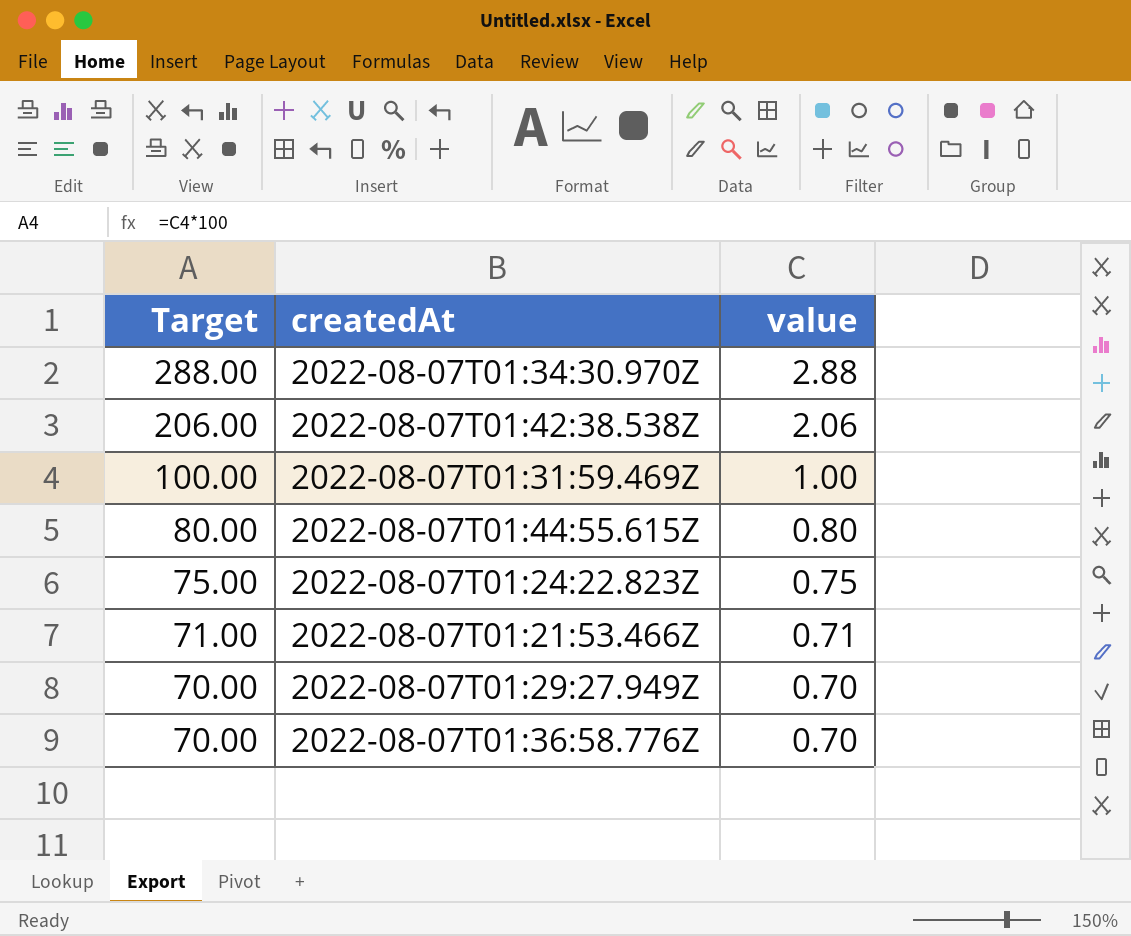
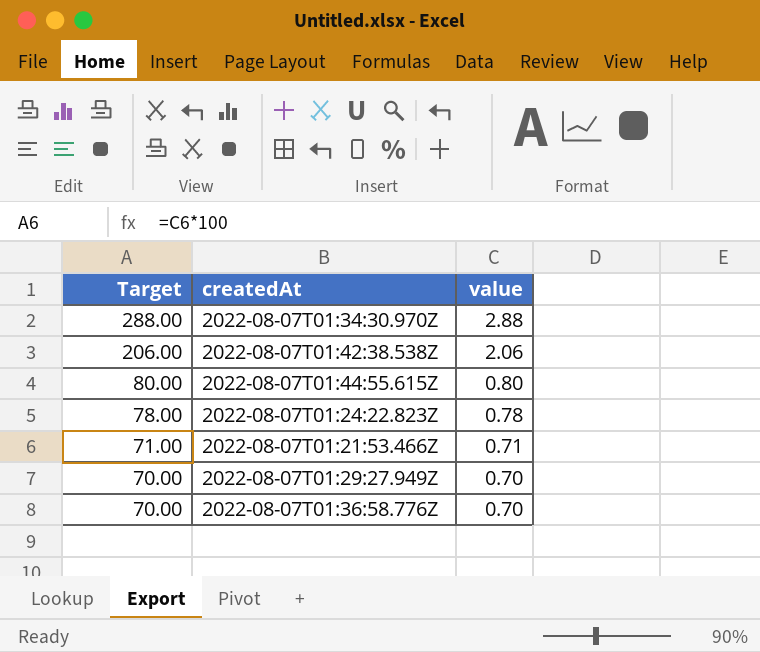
row 2022-08-07T01:31:59.469Z: 100.00 | 1.00 -> none
2022-08-07T01:24:22.823Z | Target: 75.00 -> 78.00
2022-08-07T01:24:22.823Z | value: 0.75 -> 0.78

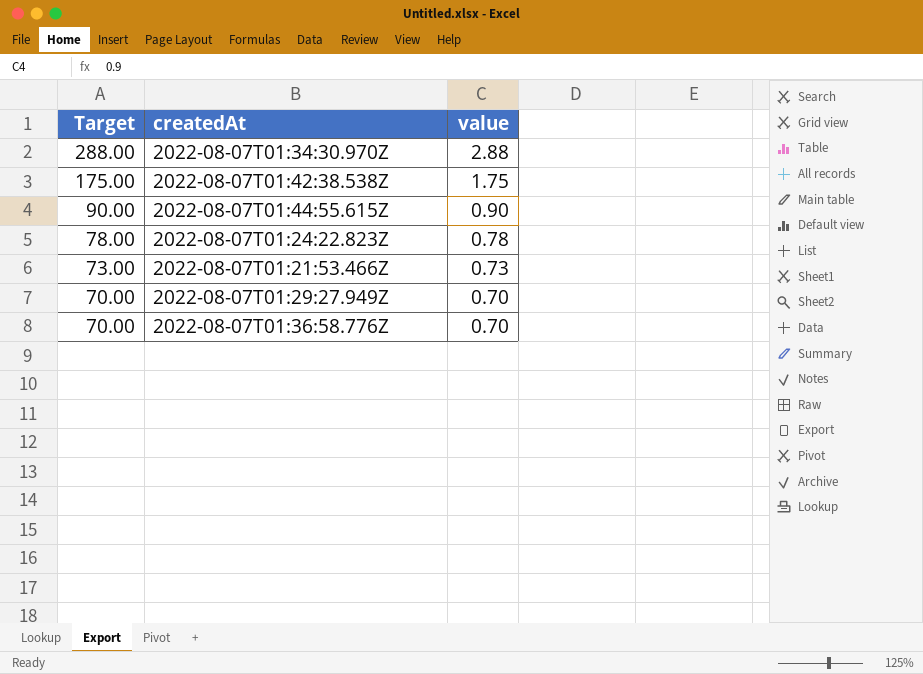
2022-08-07T01:42:38.538Z | Target: 206.00 -> 175.00
2022-08-07T01:42:38.538Z | value: 2.06 -> 1.75
2022-08-07T01:44:55.615Z | Target: 80.00 -> 90.00
2022-08-07T01:44:55.615Z | value: 0.80 -> 0.90
2022-08-07T01:21:53.466Z | Target: 71.00 -> 73.00
2022-08-07T01:21:53.466Z | value: 0.71 -> 0.73

